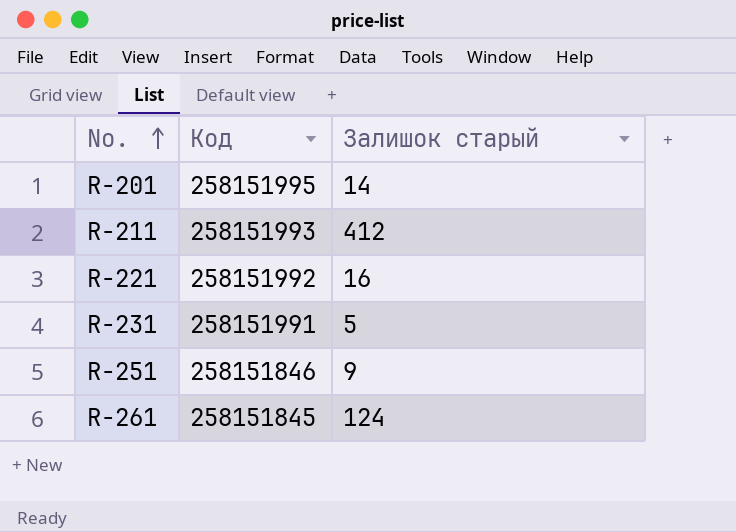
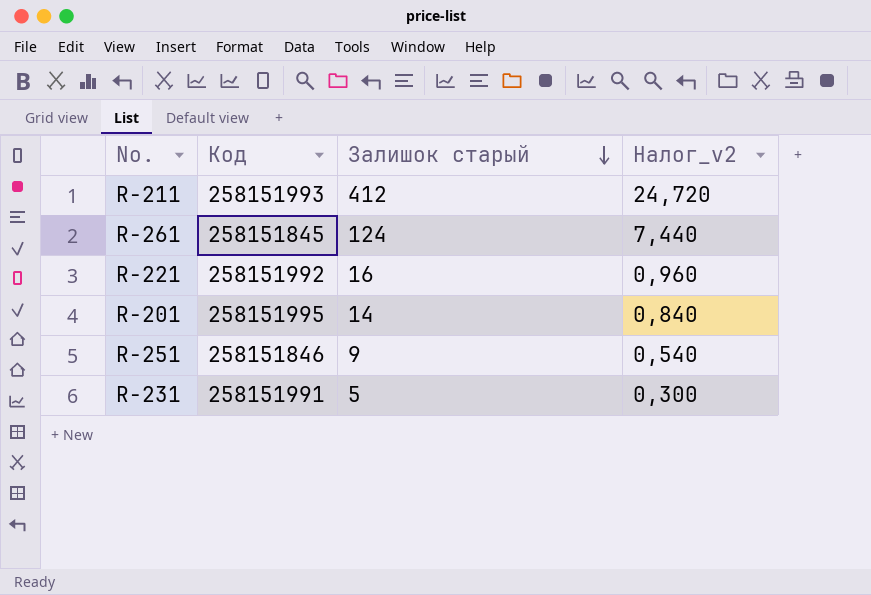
row order: No. ascending -> Залишок старый descending
column Налог_v2 | formula: none -> [Залишок старый] * 0,06

